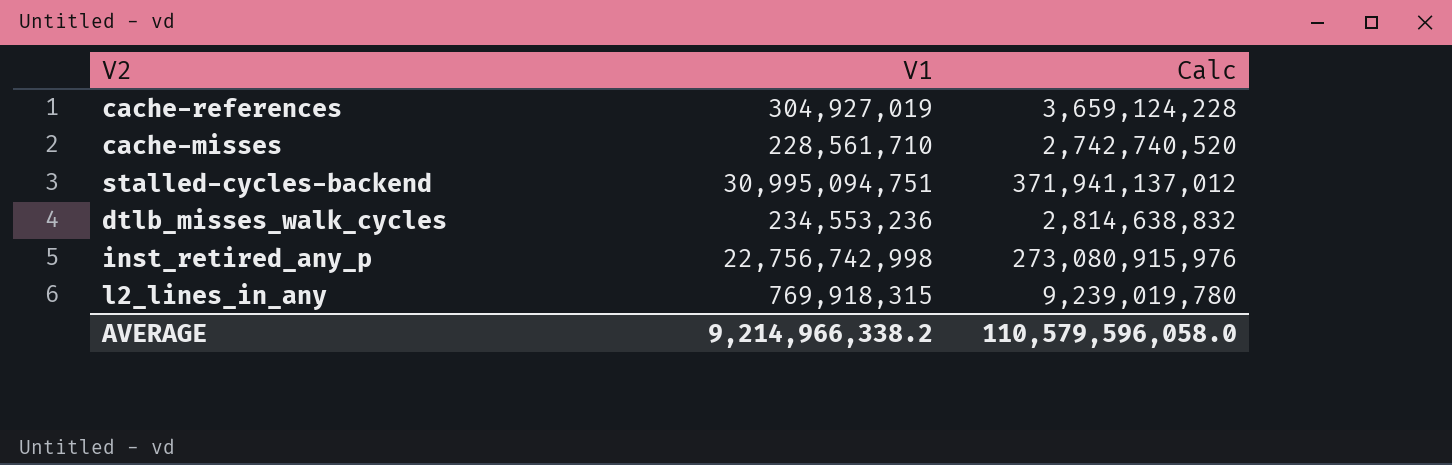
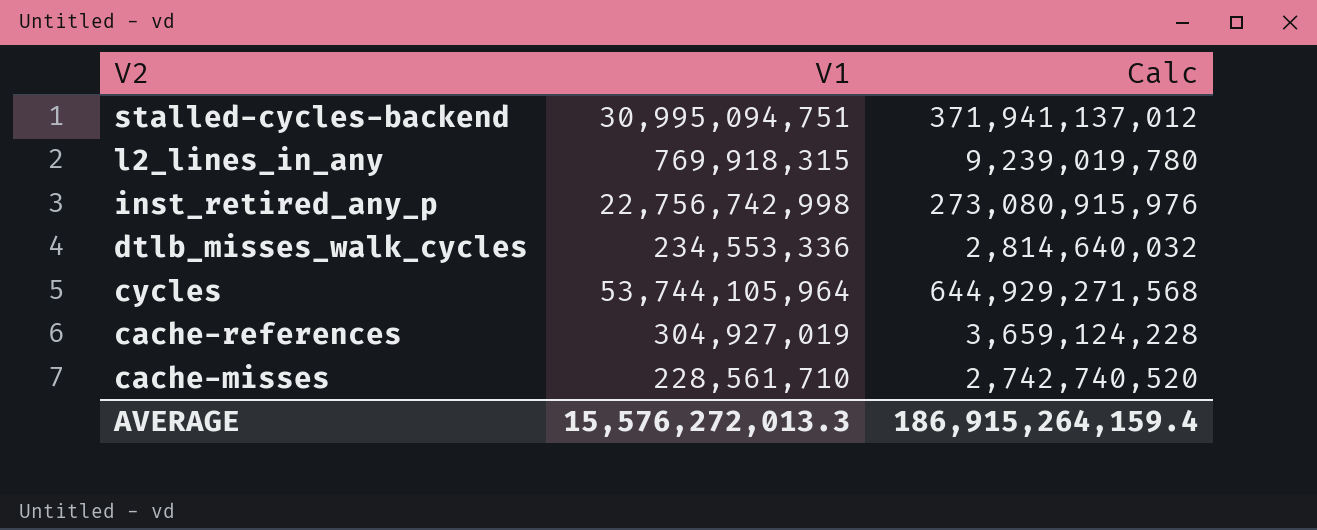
row order: none -> V2 descending
dtlb_misses_walk_cycles | V1: 234,553,236 -> 234,553,336
dtlb_misses_walk_cycles | Calc: 2,814,638,832 -> 2,814,640,032
row cycles: none -> 53,744,105,964 | 644,929,271,568
AVERAGE | V1: 9,214,966,338.2 -> 15,576,272,013.3
AVERAGE | Calc: 110,579,596,058.0 -> 186,915,264,159.4

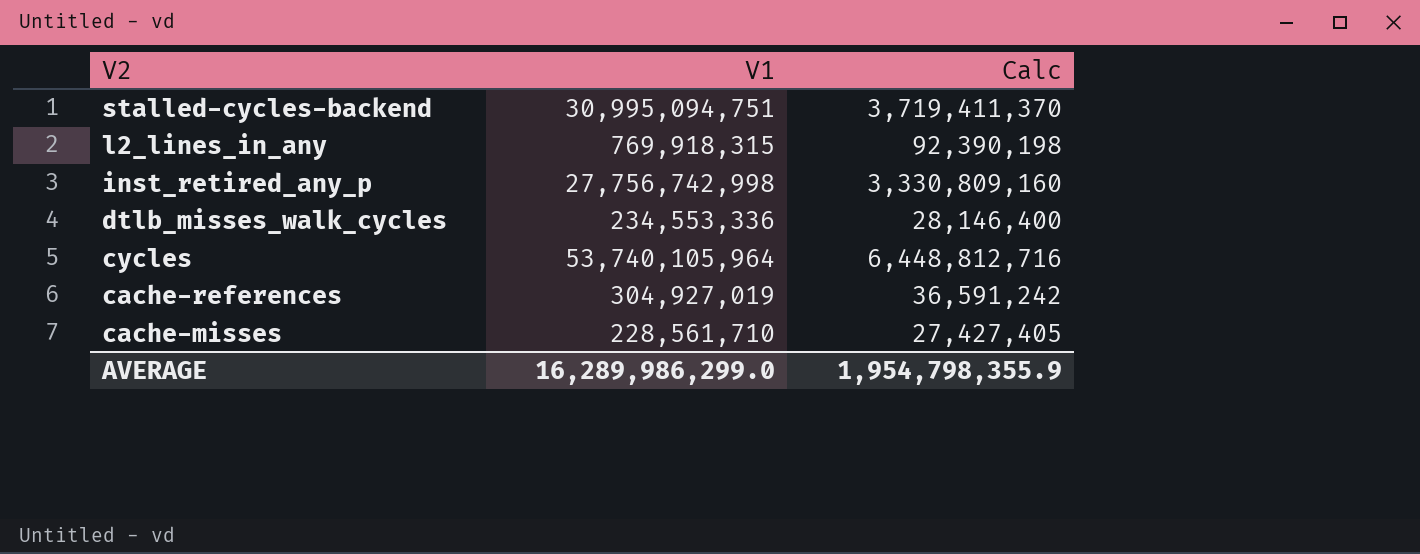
column Calc | formula: [V1] * 12 -> [V1] * 0.12
inst_retired_any_p | V1: 22,756,742,998 -> 27,756,742,998
cycles | V1: 53,744,105,964 -> 53,740,105,964
AVERAGE | V1: 15,576,272,013.3 -> 16,289,986,299.0
AVERAGE | Calc: 186,915,264,159.4 -> 1,954,798,355.9

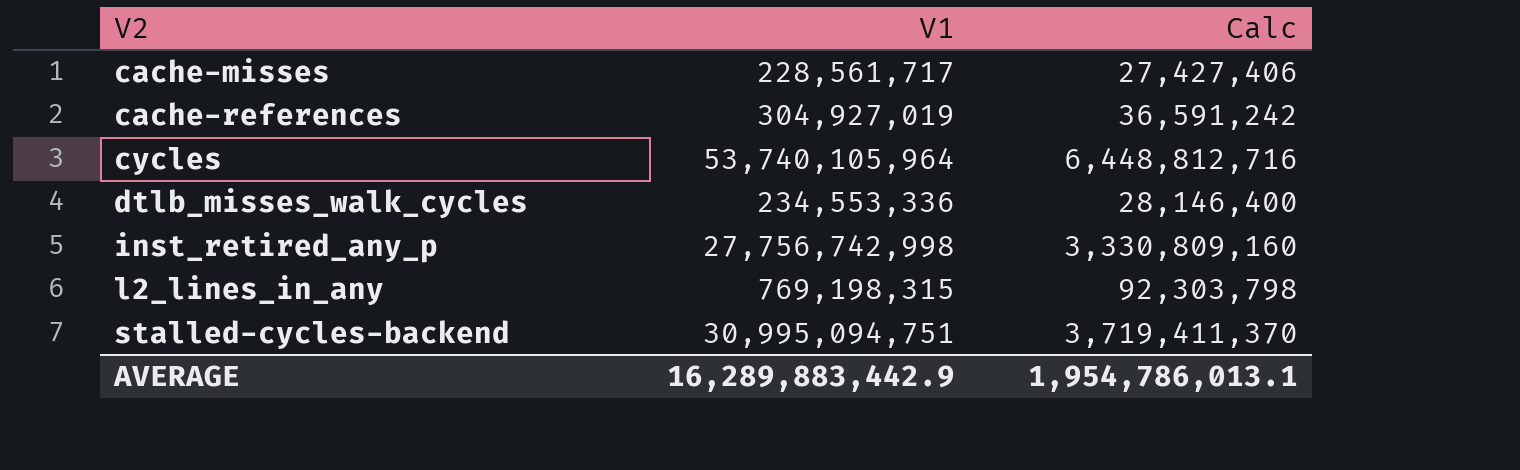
row order: V2 descending -> V2 ascending
cache-misses | V1: 228,561,710 -> 228,561,717
cache-misses | Calc: 27,427,405 -> 27,427,406
l2_lines_in_any | V1: 769,918,315 -> 769,198,315
l2_lines_in_any | Calc: 92,390,198 -> 92,303,798
AVERAGE | V1: 16,289,986,299.0 -> 16,289,883,442.9
AVERAGE | Calc: 1,954,798,355.9 -> 1,954,786,013.1

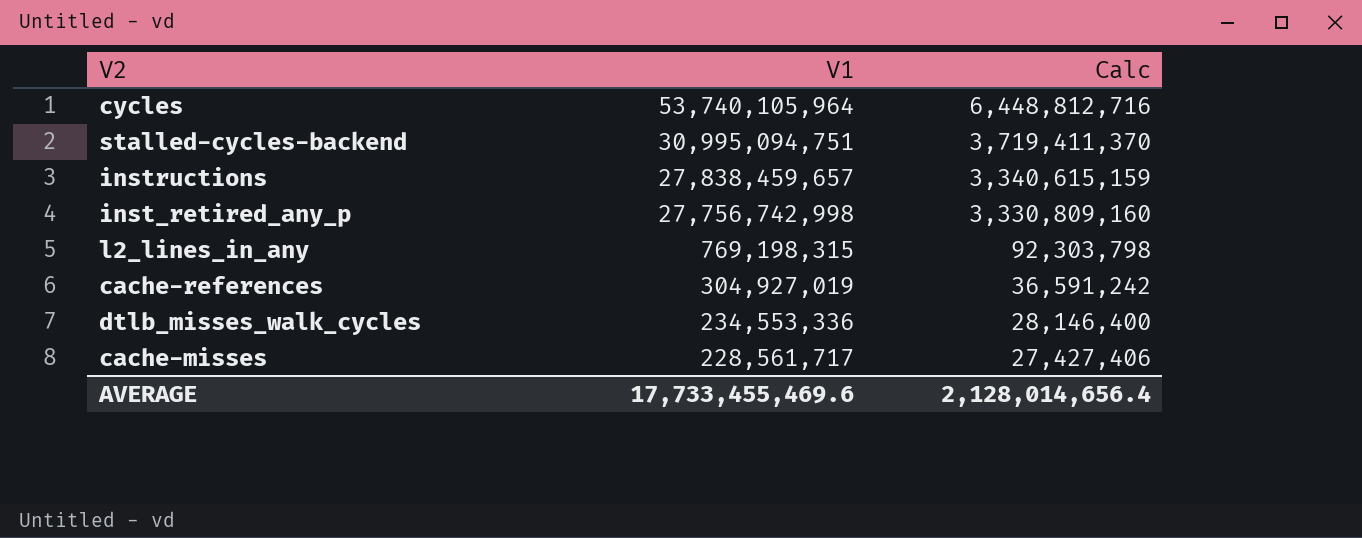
row order: V2 ascending -> V1 descending
row instructions: none -> 27,838,459,657 | 3,340,615,159
AVERAGE | V1: 16,289,883,442.9 -> 17,733,455,469.6
AVERAGE | Calc: 1,954,786,013.1 -> 2,128,014,656.4

